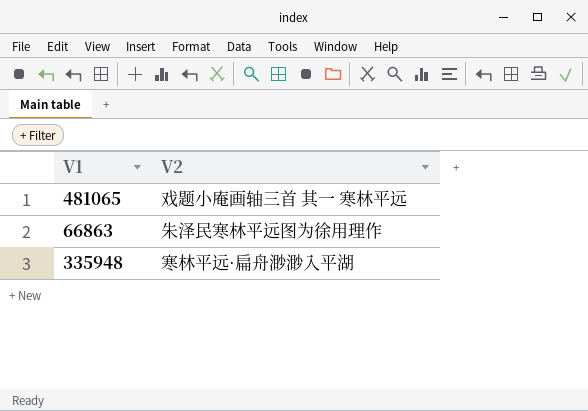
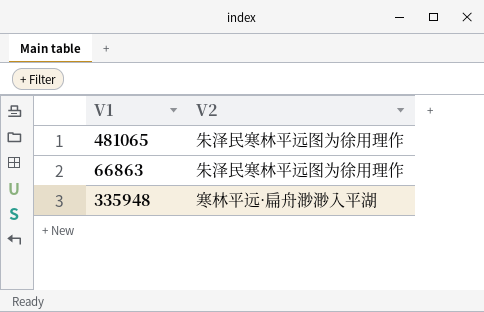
481065 | V2: 戏题小庵画轴三首 其一 寒林平远 -> 朱泽民寒林平远图为徐用理作

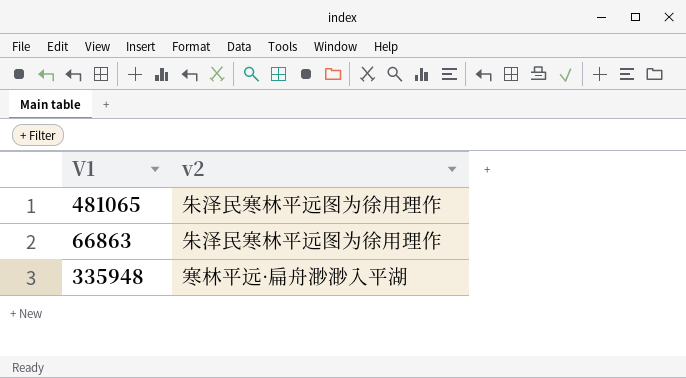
column name: V2 -> v2

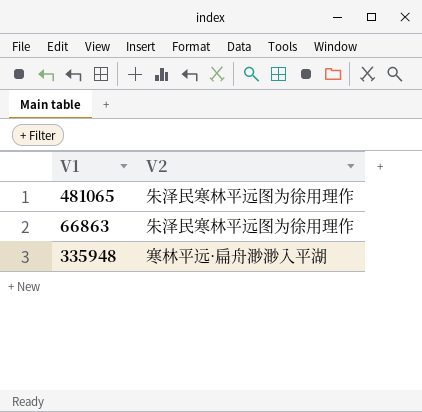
column name: v2 -> V2

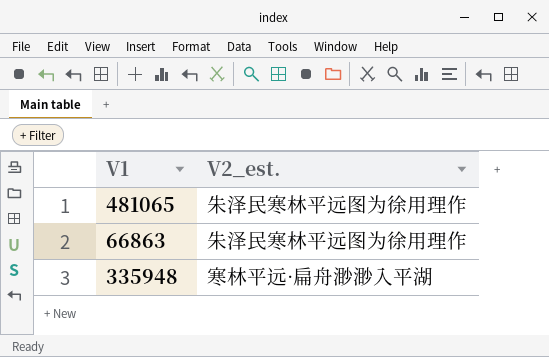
column name: V2 -> V2_est.

